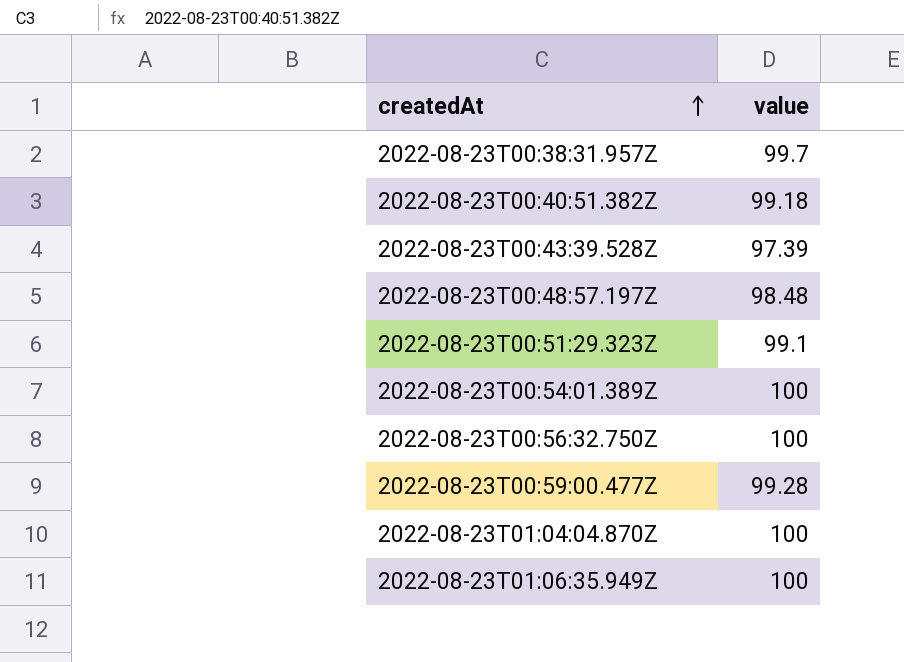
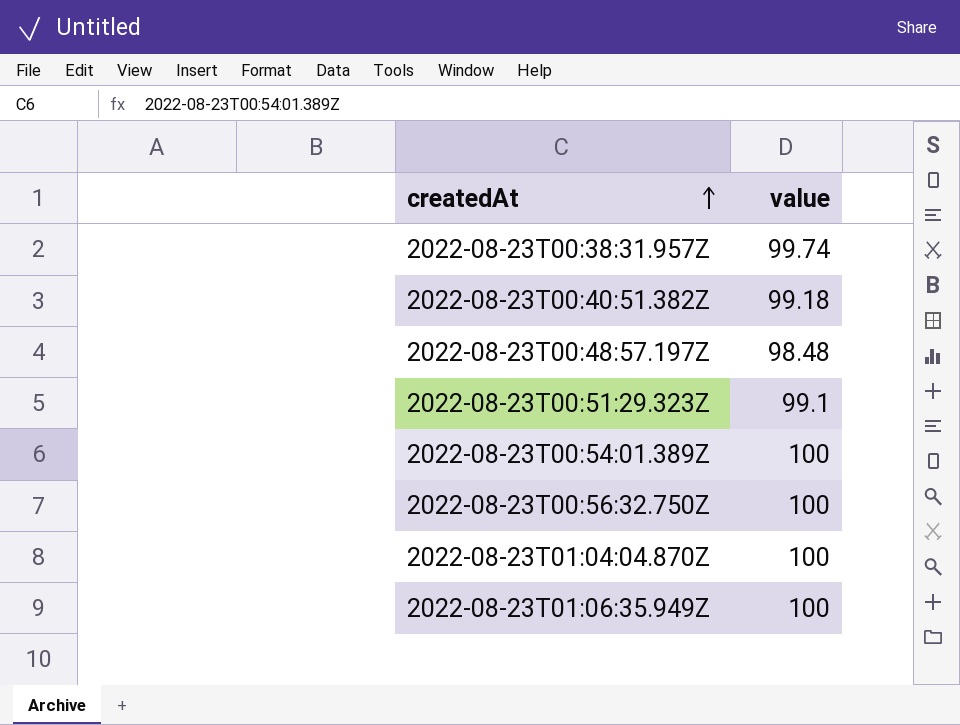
row 2022-08-23T00:43:39.528Z: 97.39 -> none
row 2022-08-23T00:59:00.477Z: 99.28 -> none
2022-08-23T00:38:31.957Z | value: 99.7 -> 99.74

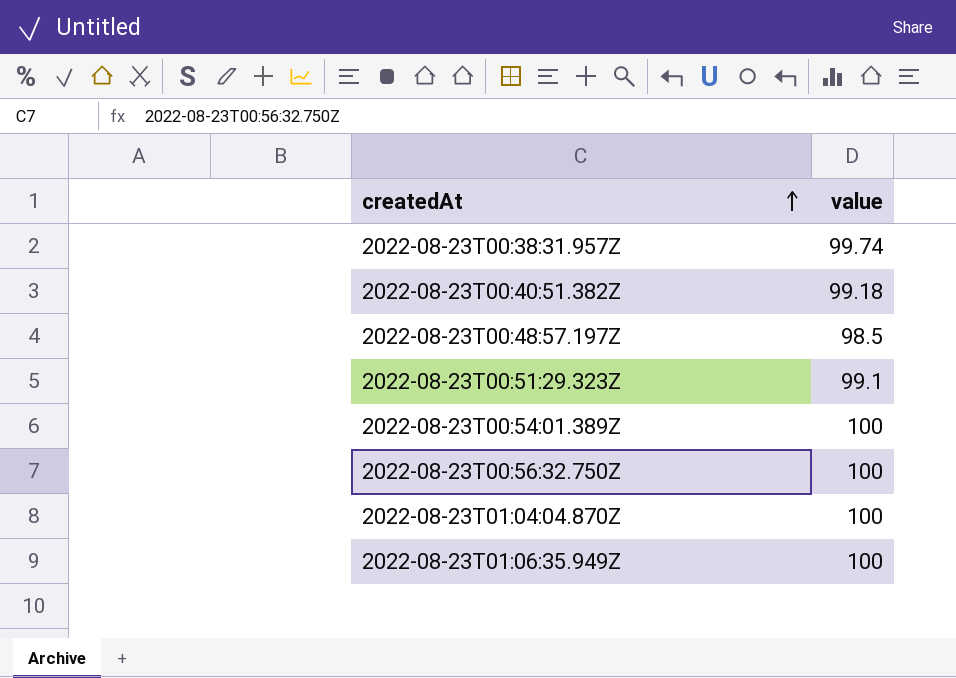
2022-08-23T00:48:57.197Z | value: 98.48 -> 98.5

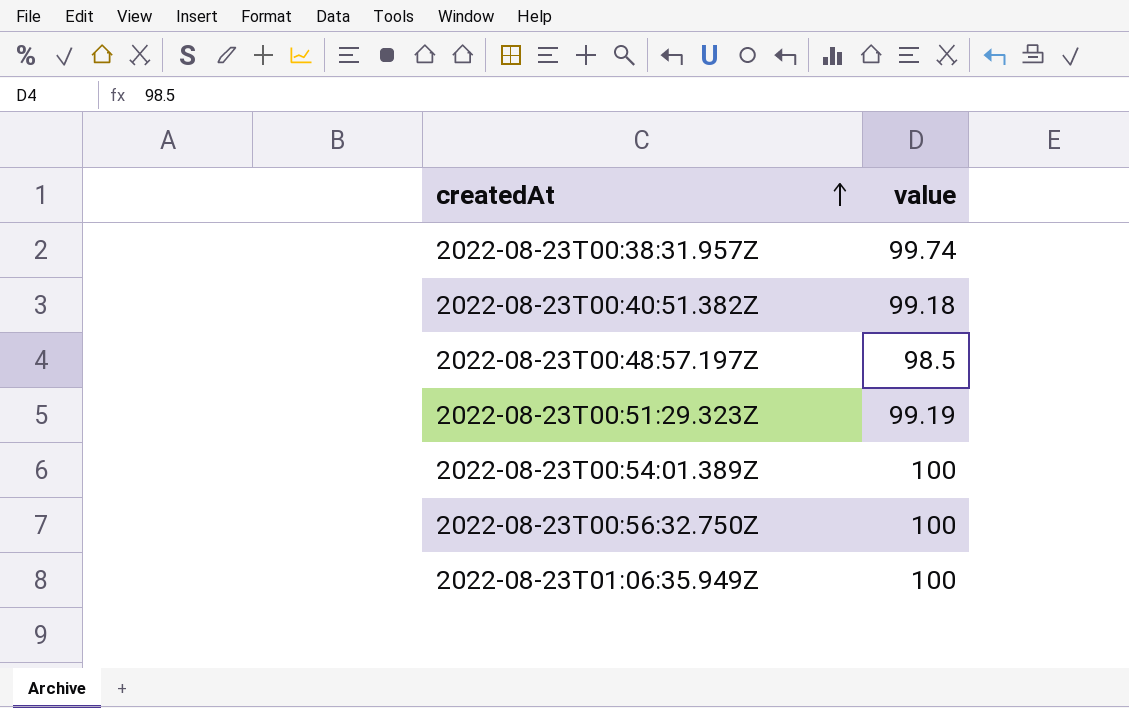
row 2022-08-23T01:04:04.870Z: 100 -> none
2022-08-23T00:51:29.323Z | value: 99.1 -> 99.19

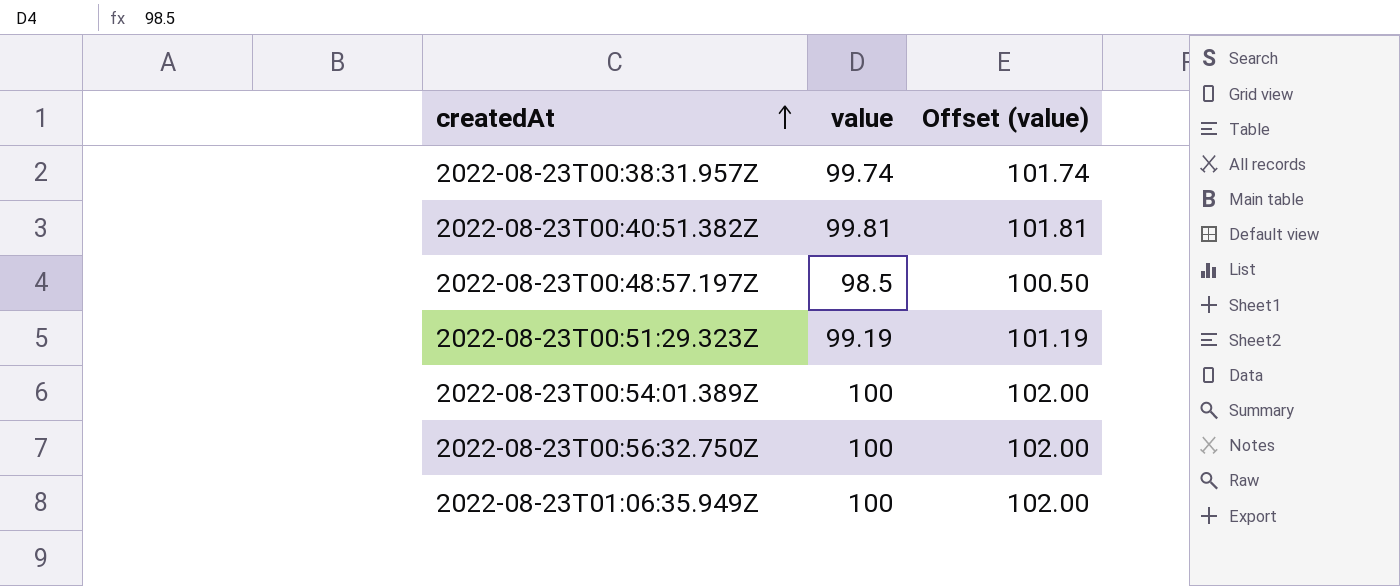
column Offset (value) | formula: none -> [value] + 2
2022-08-23T00:40:51.382Z | value: 99.18 -> 99.81

